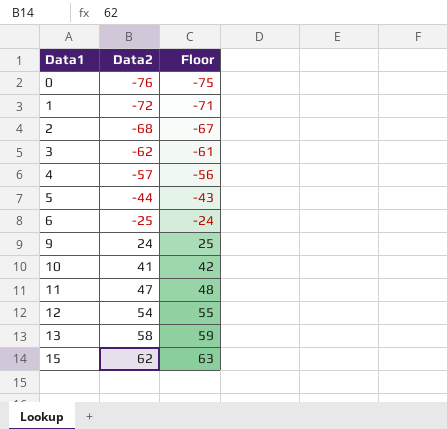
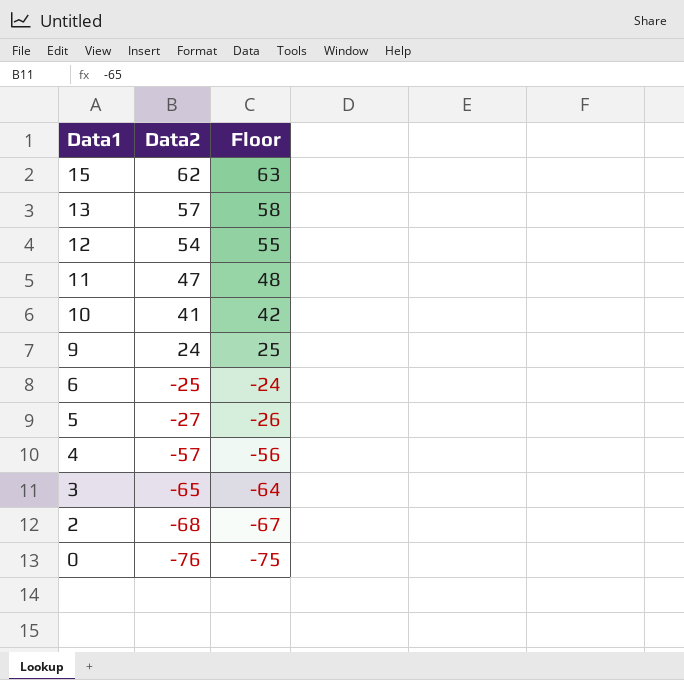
row order: Data1 ascending -> Data1 descending
row 1: -72 | -71 -> none
13 | Data2: 58 -> 57
13 | Floor: 59 -> 58
5 | Data2: -44 -> -27
5 | Floor: -43 -> -26
3 | Data2: -62 -> -65
3 | Floor: -61 -> -64

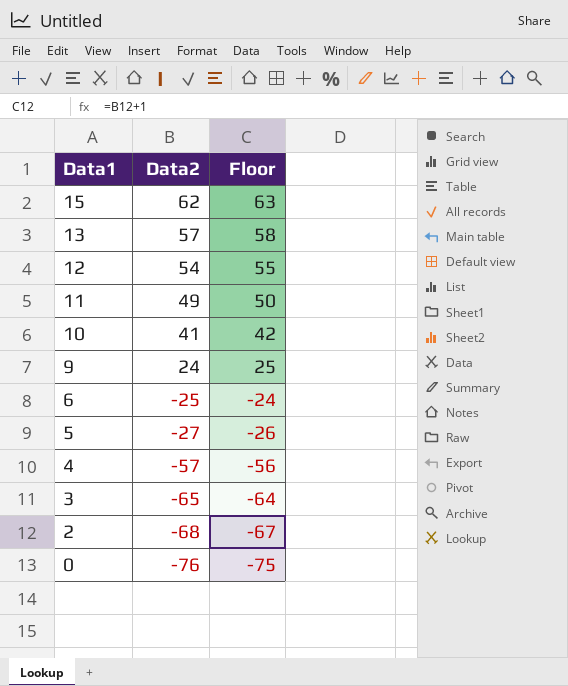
11 | Data2: 47 -> 49
11 | Floor: 48 -> 50

